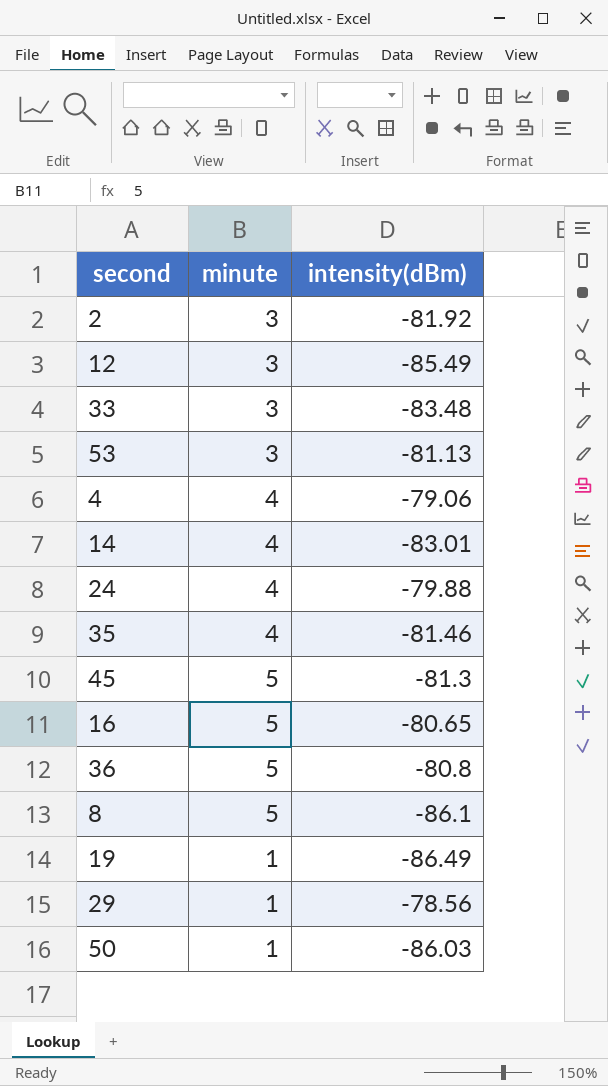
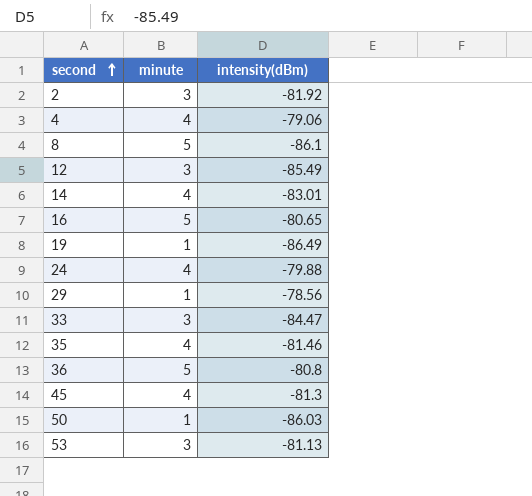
row order: none -> second ascending
33 | intensity(dBm): -83.48 -> -84.47
45 | minute: 5 -> 4

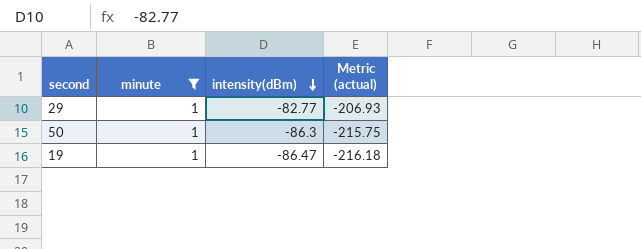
filter: none -> minute = 1
row order: second ascending -> intensity(dBm) descending
column Metric (actual) | formula: none -> [intensity(dBm)] * 2.5
29 | intensity(dBm): -78.56 -> -82.77
50 | intensity(dBm): -86.03 -> -86.3
19 | intensity(dBm): -86.49 -> -86.47

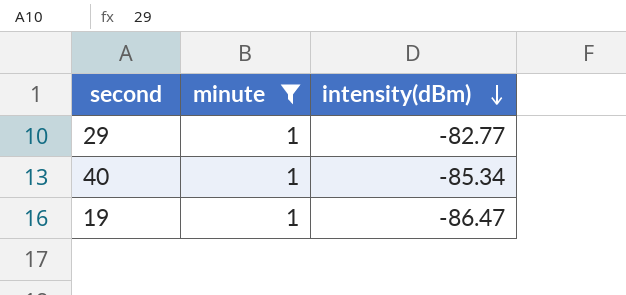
column Metric (actual) | formula: [intensity(dBm)] * 2.5 -> none
row 50: 1 | -86.3 | -215.75 -> none
row 40: none -> 1 | -85.34

